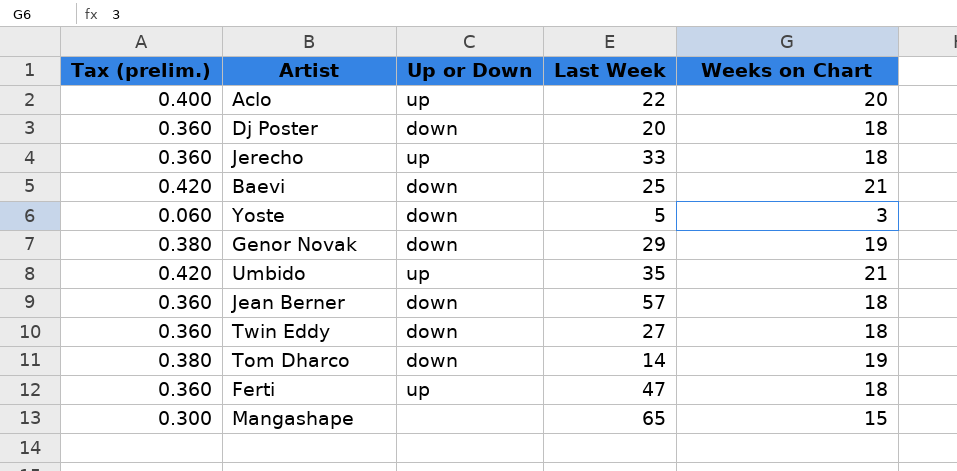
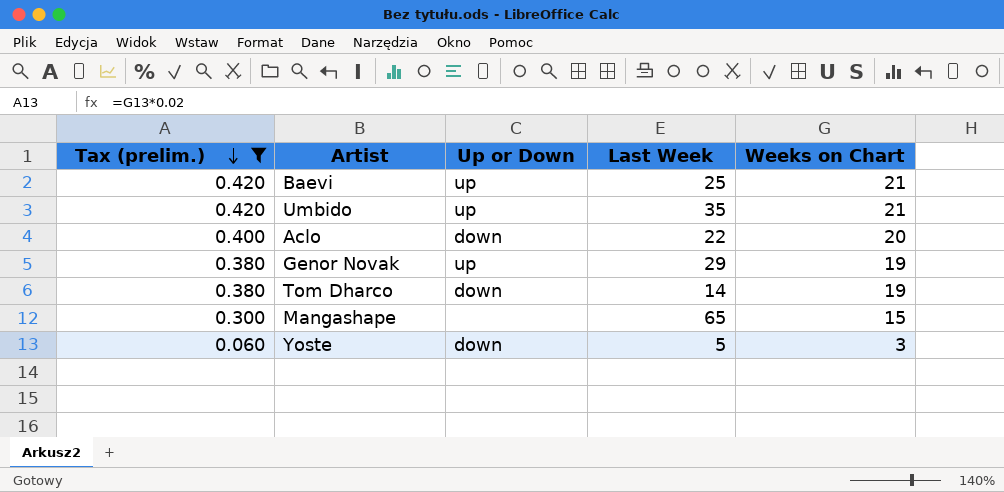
filter: none -> Tax (prelim.) != 0.360
row order: none -> Tax (prelim.) descending
Baevi | Up or Down: down -> up
Aclo | Up or Down: up -> down
Genor Novak | Up or Down: down -> up

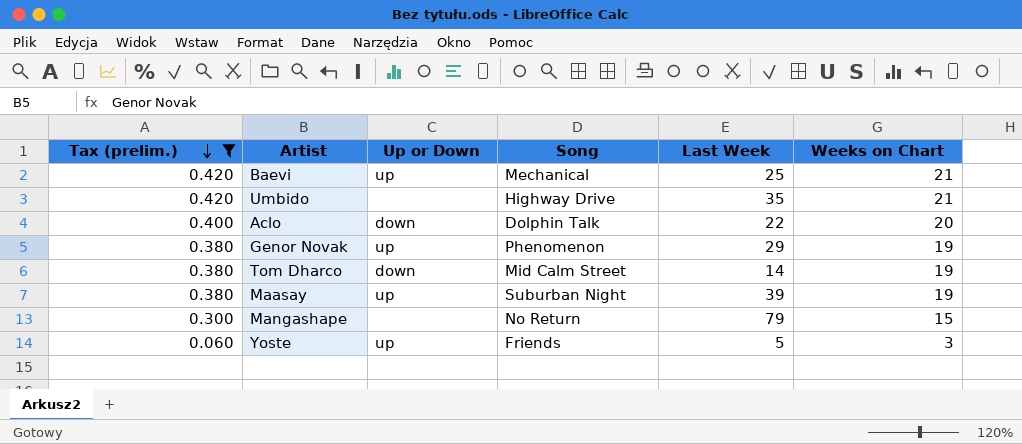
column Song | position: none -> 4
Umbido | Up or Down: up -> none
row Maasay: none -> 0.380 | up | Suburban Night | 39 | 19
Mangashape | Last Week: 65 -> 79
Yoste | Up or Down: down -> up

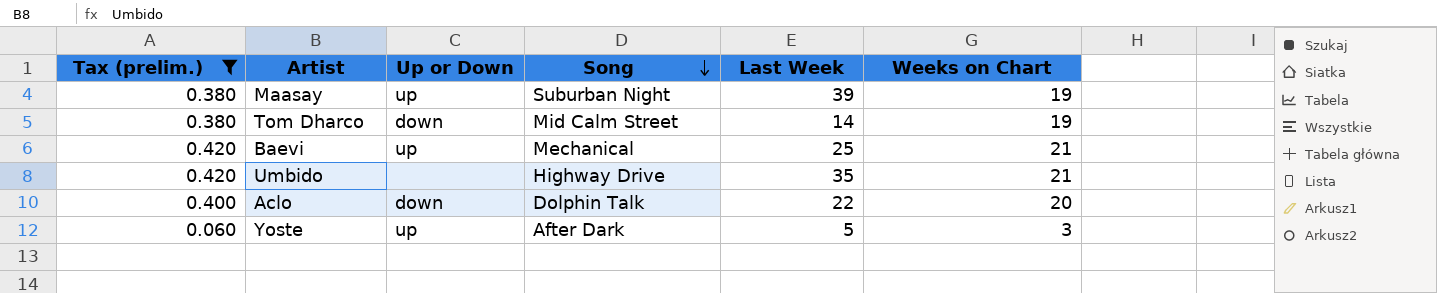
row order: Tax (prelim.) descending -> Song descending
row Genor Novak: 0.380 | up | Phenomenon | 29 | 19 -> none
row Mangashape: 0.300 | none | No Return | 79 | 15 -> none
Yoste | Song: Friends -> After Dark

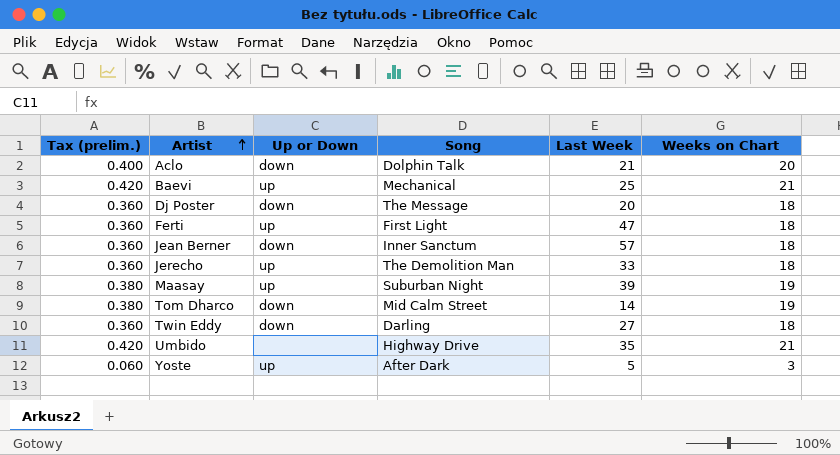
filter: Tax (prelim.) != 0.360 -> none
row order: Song descending -> Artist ascending
Aclo | Last Week: 22 -> 21

